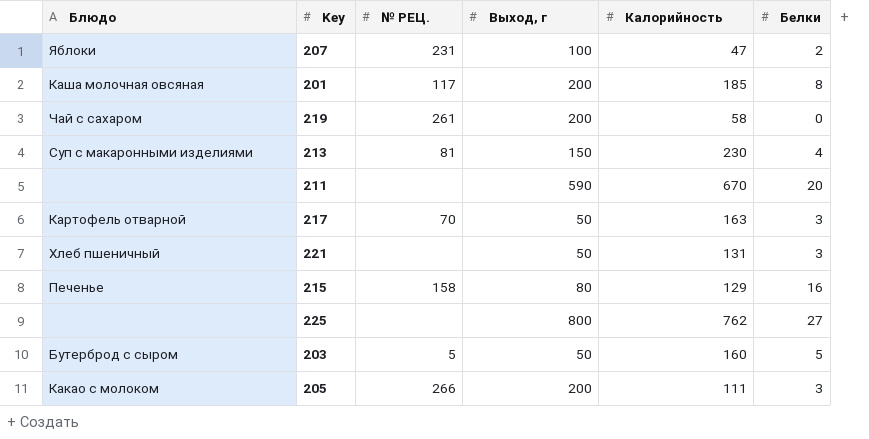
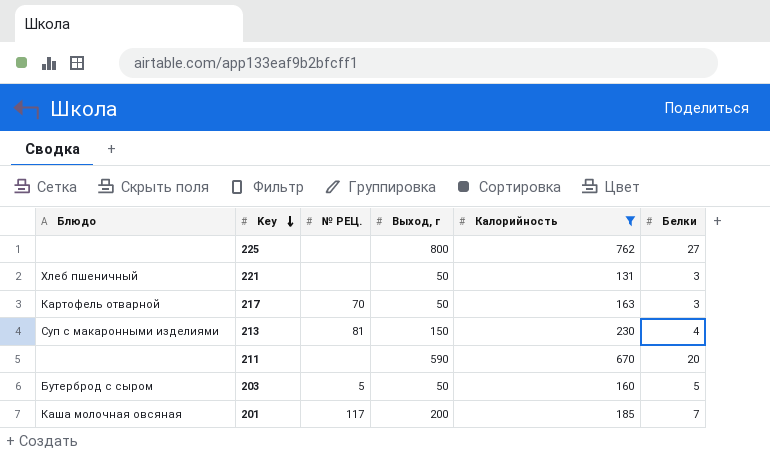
filter: none -> Калорийность >= 131
row order: none -> Key descending
201 | Белки: 8 -> 7

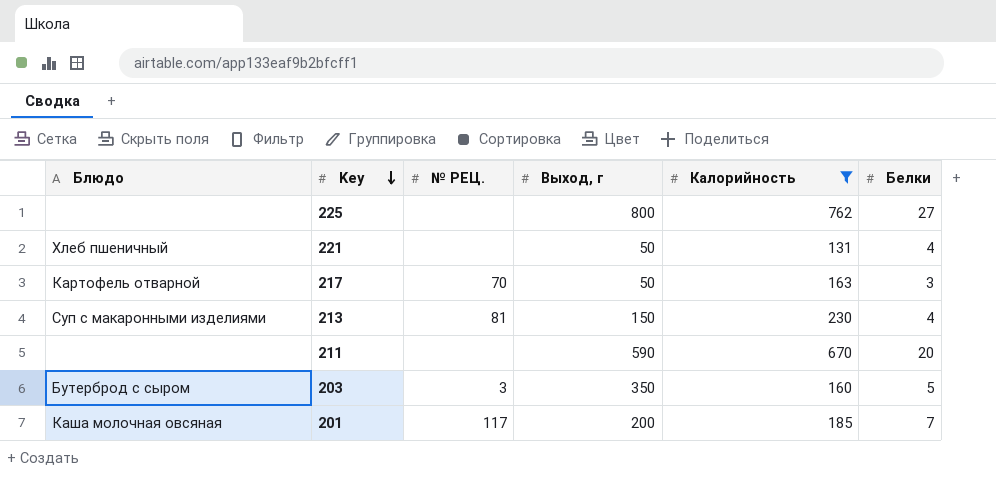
221 | Белки: 3 -> 4
203 | № РЕЦ.: 5 -> 3
203 | Выход, г: 50 -> 350

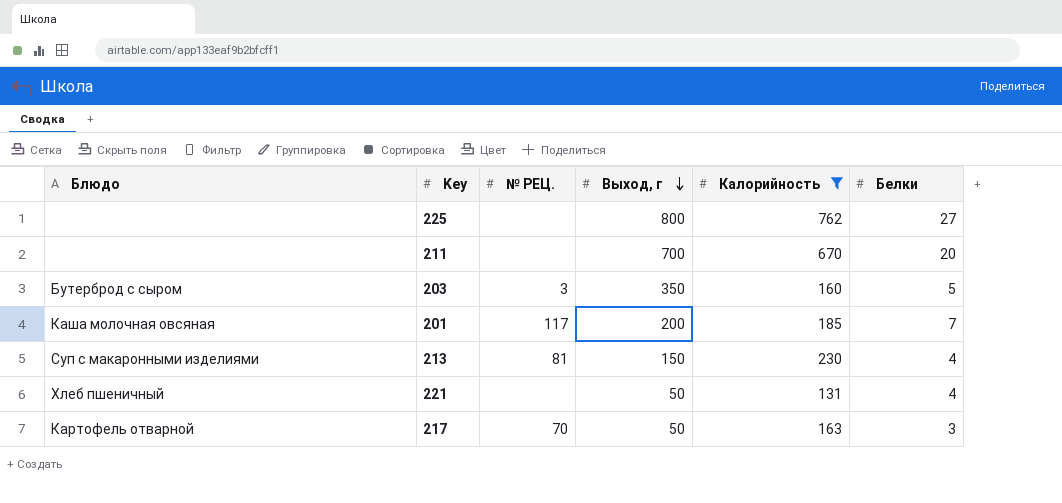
row order: Key descending -> Выход, г descending
211 | Выход, г: 590 -> 700

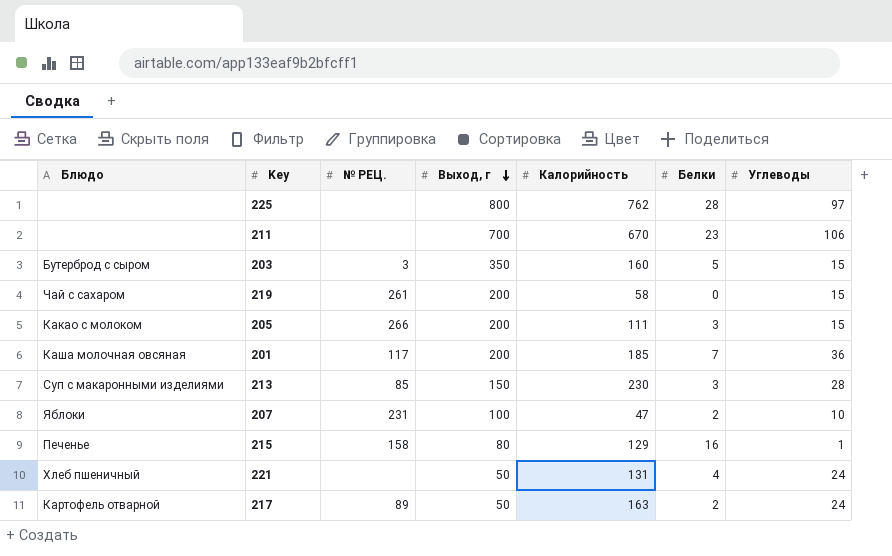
filter: Калорийность >= 131 -> none
column Углеводы | position: none -> 7
225 | Белки: 27 -> 28
211 | Белки: 20 -> 23
213 | № РЕЦ.: 81 -> 85
213 | Белки: 4 -> 3
217 | № РЕЦ.: 70 -> 89
217 | Белки: 3 -> 2

